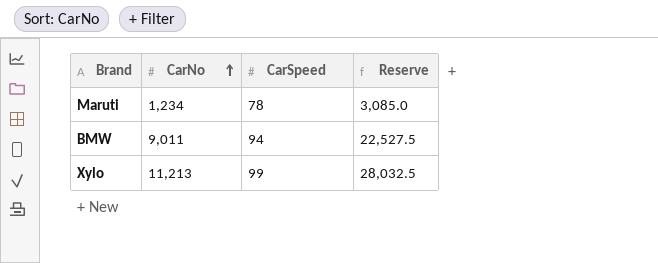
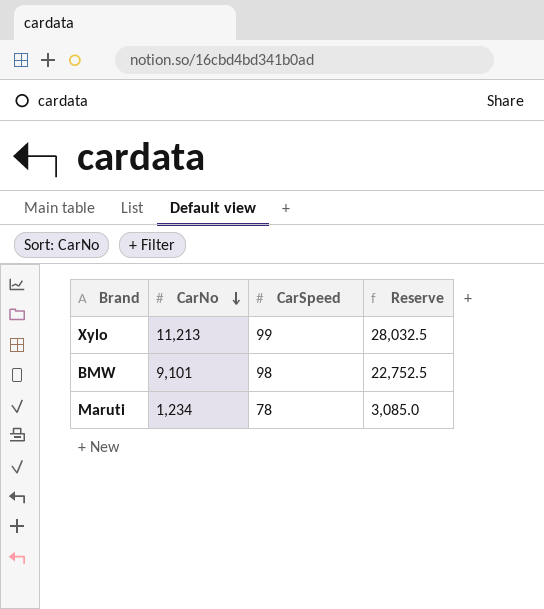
row order: CarNo ascending -> CarNo descending
BMW | CarNo: 9,011 -> 9,101
BMW | CarSpeed: 94 -> 98
BMW | Reserve: 22,527.5 -> 22,752.5

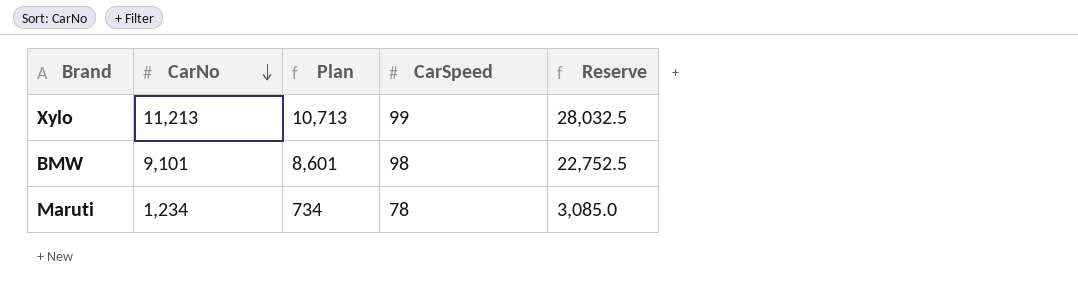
column Plan | formula: none -> [CarNo] - 500

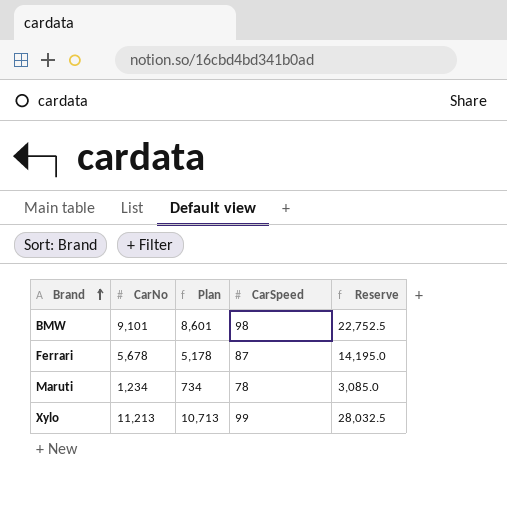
row order: CarNo descending -> Brand ascending
row Ferrari: none -> 5,678 | 5,178 | 87 | 14,195.0

